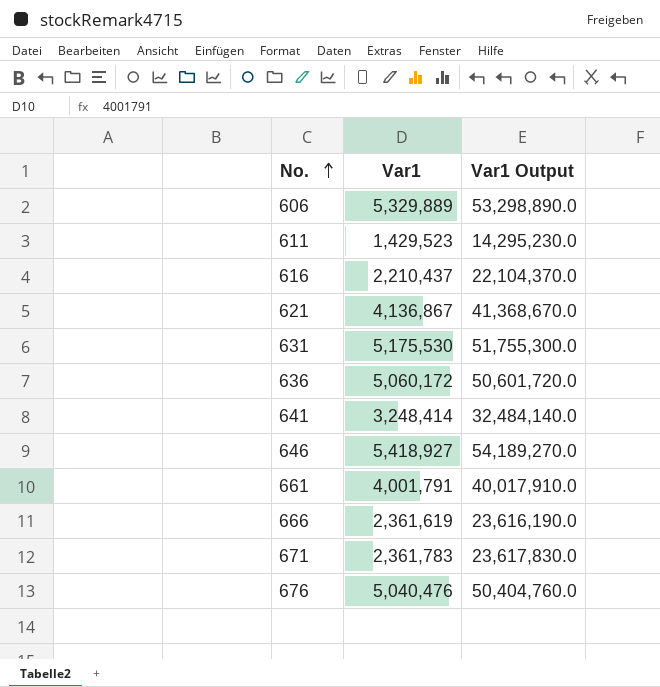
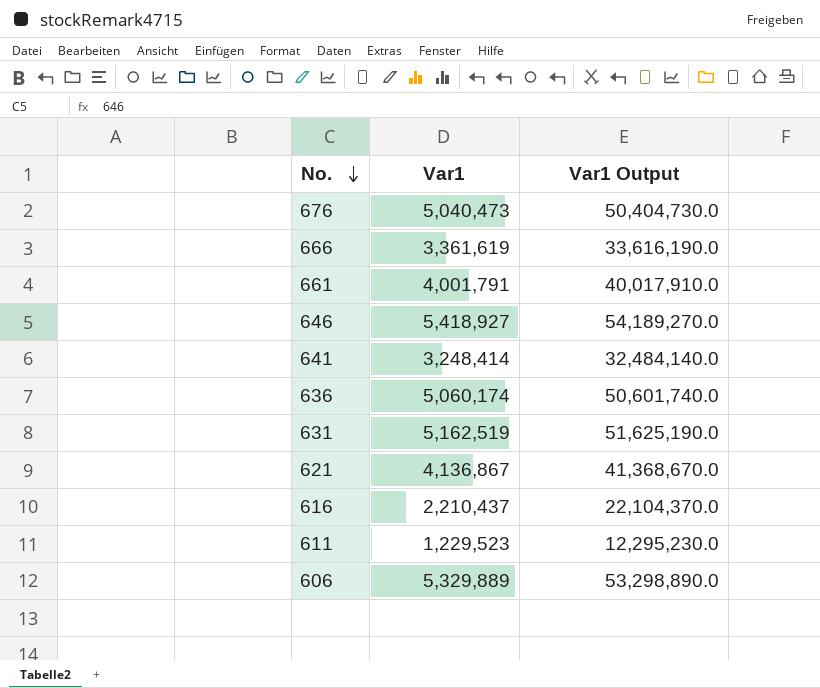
row order: No. ascending -> No. descending
row 671: 2,361,783 | 23,617,830.0 -> none
676 | Var1: 5,040,476 -> 5,040,473
676 | Var1 Output: 50,404,760.0 -> 50,404,730.0
666 | Var1: 2,361,619 -> 3,361,619
666 | Var1 Output: 23,616,190.0 -> 33,616,190.0
636 | Var1: 5,060,172 -> 5,060,174
636 | Var1 Output: 50,601,720.0 -> 50,601,740.0
631 | Var1: 5,175,530 -> 5,162,519
631 | Var1 Output: 51,755,300.0 -> 51,625,190.0
611 | Var1: 1,429,523 -> 1,229,523
611 | Var1 Output: 14,295,230.0 -> 12,295,230.0

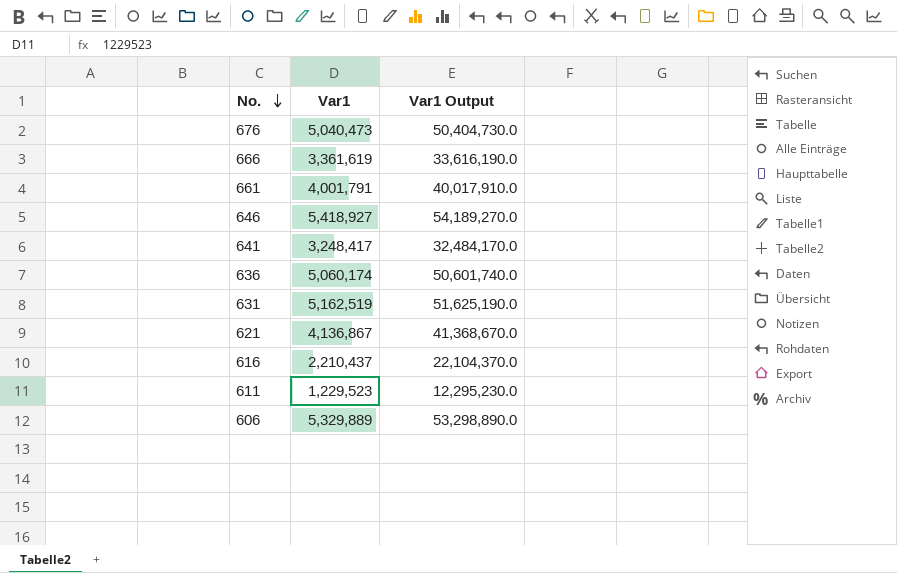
641 | Var1: 3,248,414 -> 3,248,417
641 | Var1 Output: 32,484,140.0 -> 32,484,170.0

